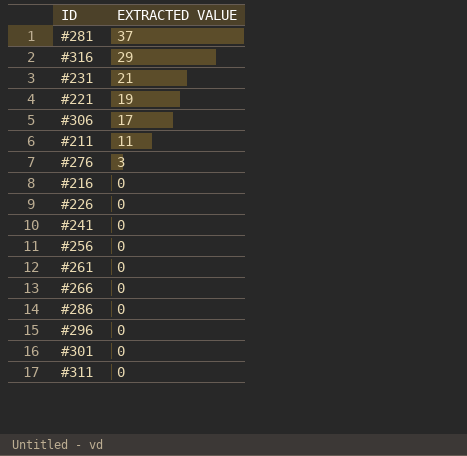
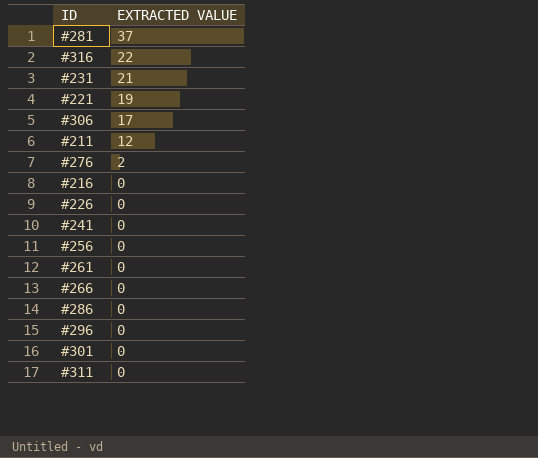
#316 | EXTRACTED VALUE: 29 -> 22
#211 | EXTRACTED VALUE: 11 -> 12
#276 | EXTRACTED VALUE: 3 -> 2

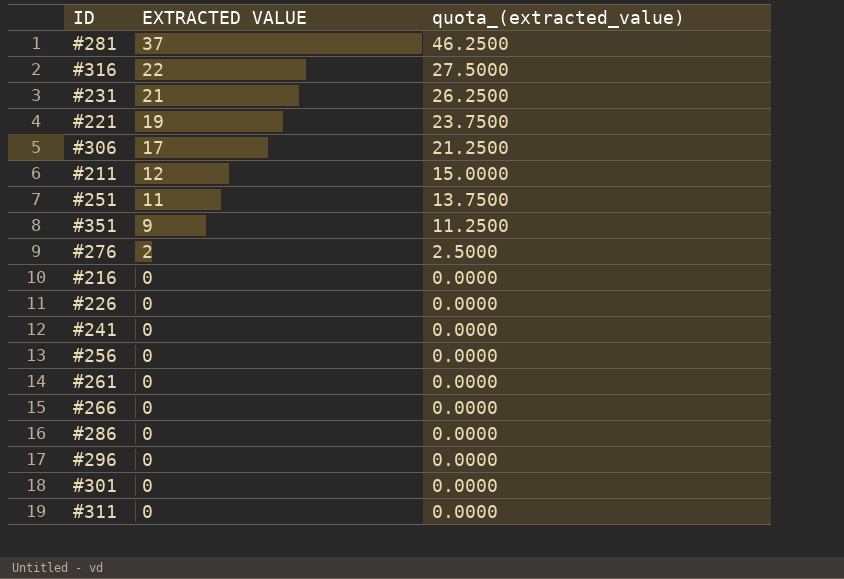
column quota_(extracted_value) | formula: none -> [EXTRACTED VALUE] * 1.25
row #251: none -> 11 | 13.7500
row #351: none -> 9 | 11.2500

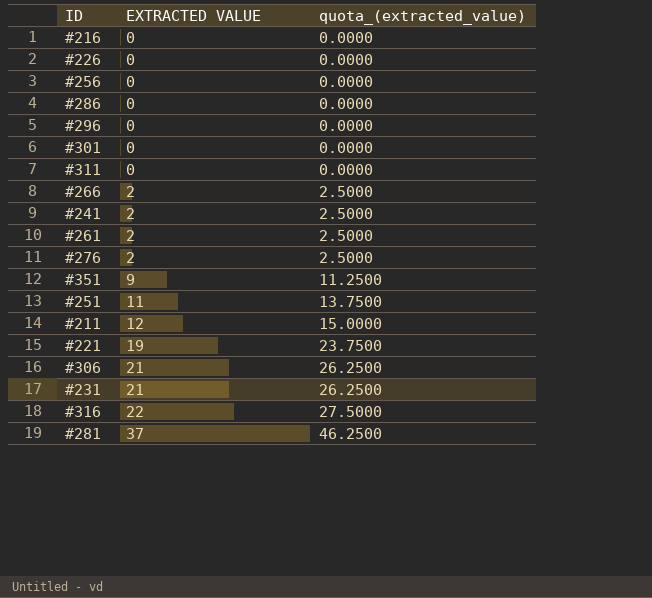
row order: EXTRACTED VALUE descending -> EXTRACTED VALUE ascending
#266 | EXTRACTED VALUE: 0 -> 2
#266 | quota_(extracted_value): 0.0000 -> 2.5000
#241 | EXTRACTED VALUE: 0 -> 2
#241 | quota_(extracted_value): 0.0000 -> 2.5000
#261 | EXTRACTED VALUE: 0 -> 2
#261 | quota_(extracted_value): 0.0000 -> 2.5000
#306 | EXTRACTED VALUE: 17 -> 21
#306 | quota_(extracted_value): 21.2500 -> 26.2500

